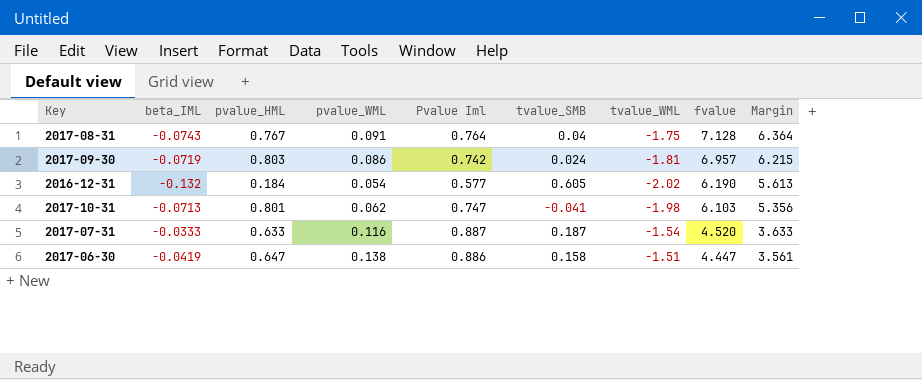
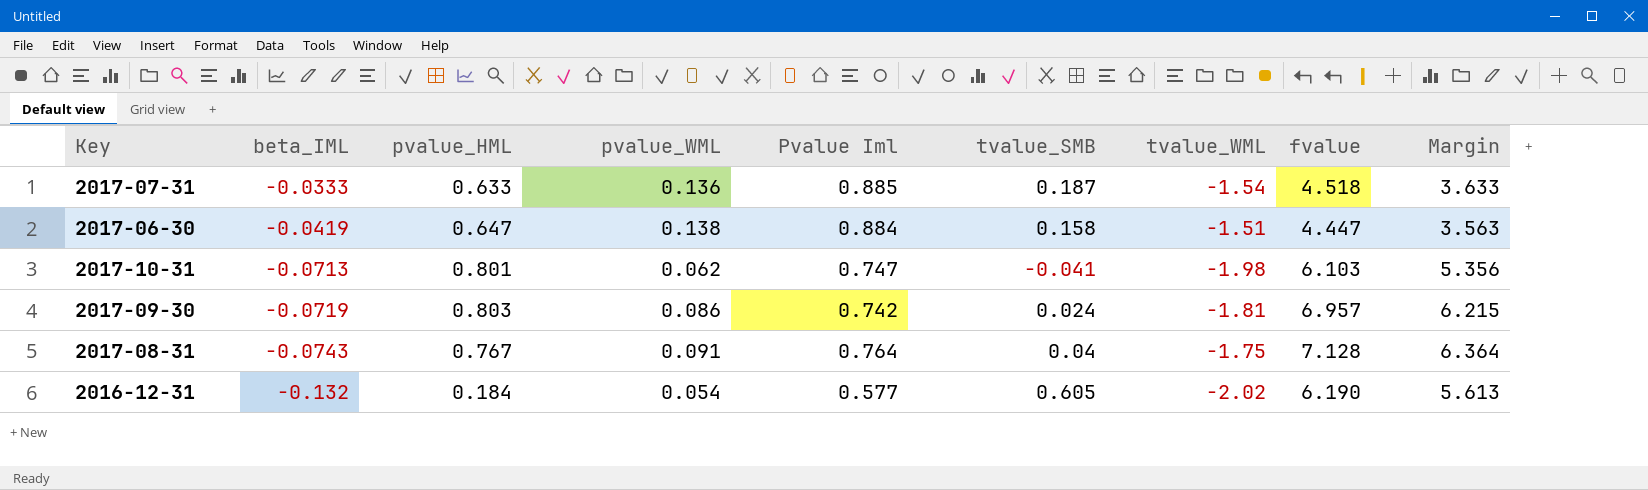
row order: fvalue descending -> beta_IML descending
2017-07-31 | pvalue_WML: 0.116 -> 0.136
2017-07-31 | Pvalue Iml: 0.887 -> 0.885
2017-07-31 | fvalue: 4.520 -> 4.518
2017-06-30 | Pvalue Iml: 0.886 -> 0.884
2017-06-30 | Margin: 3.561 -> 3.563

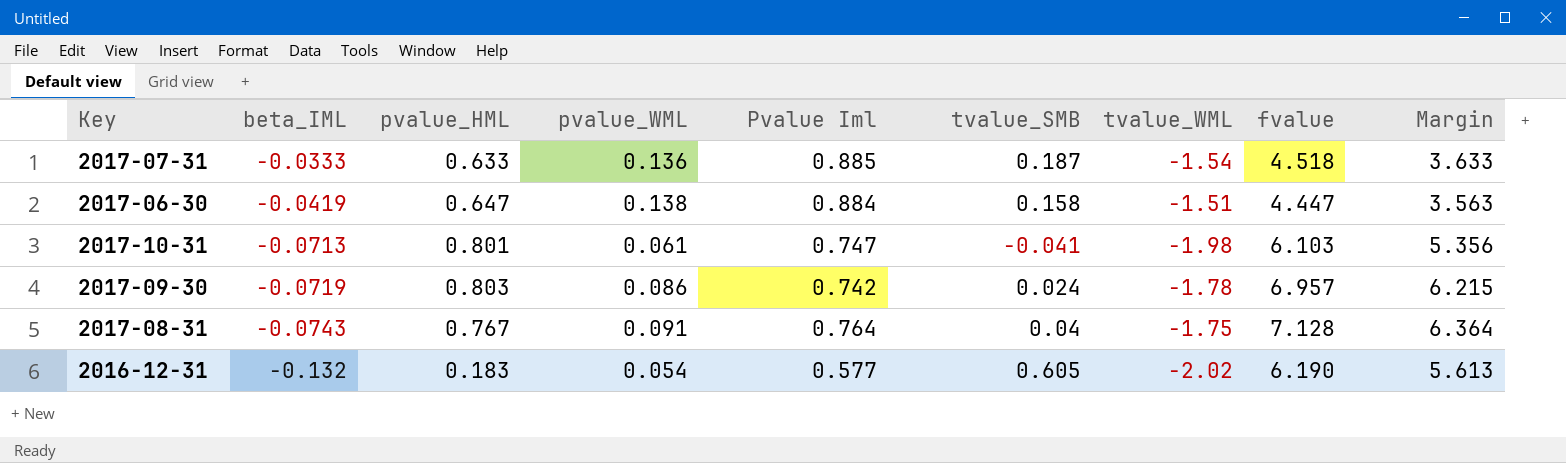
2017-10-31 | pvalue_WML: 0.062 -> 0.061
2017-09-30 | tvalue_WML: -1.81 -> -1.78
2016-12-31 | pvalue_HML: 0.184 -> 0.183

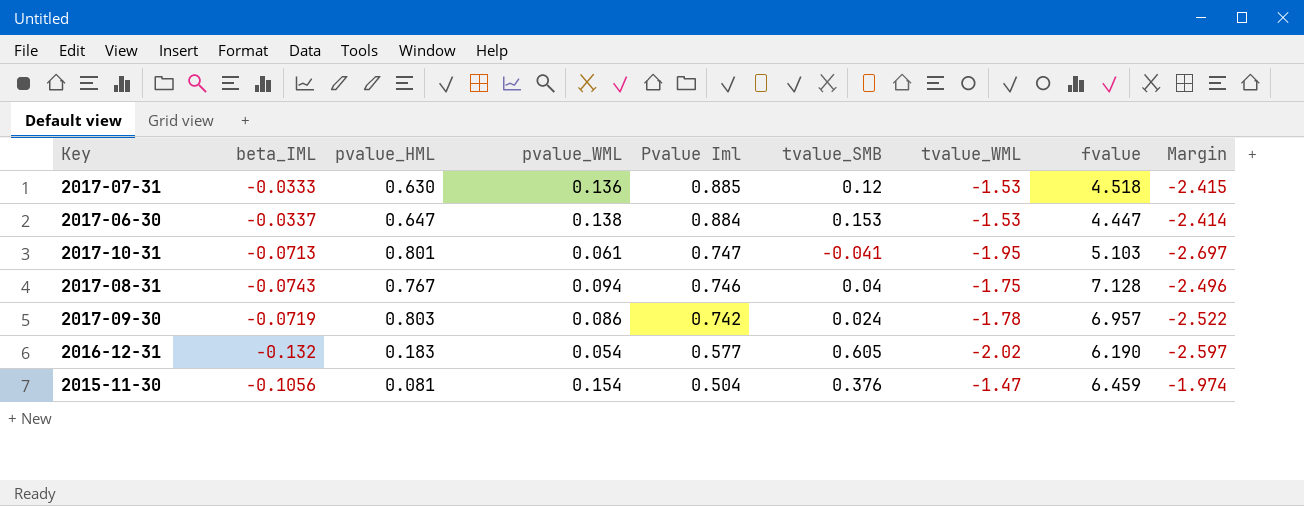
row order: beta_IML descending -> Pvalue Iml descending
column Margin | formula: [fvalue] - [Pvalue Iml] -> [tvalue_WML] - [Pvalue Iml]
2017-07-31 | pvalue_HML: 0.633 -> 0.630
2017-07-31 | tvalue_SMB: 0.187 -> 0.12
2017-07-31 | tvalue_WML: -1.54 -> -1.53
2017-06-30 | beta_IML: -0.0419 -> -0.0337
2017-06-30 | tvalue_SMB: 0.158 -> 0.153
2017-06-30 | tvalue_WML: -1.51 -> -1.53
2017-10-31 | tvalue_WML: -1.98 -> -1.95
2017-10-31 | fvalue: 6.103 -> 5.103
2017-08-31 | pvalue_WML: 0.091 -> 0.094
2017-08-31 | Pvalue Iml: 0.764 -> 0.746
row 2015-11-30: none -> -0.1056 | 0.081 | 0.154 | 0.504 | 0.376 | -1.47 | 6.459 | -1.974

